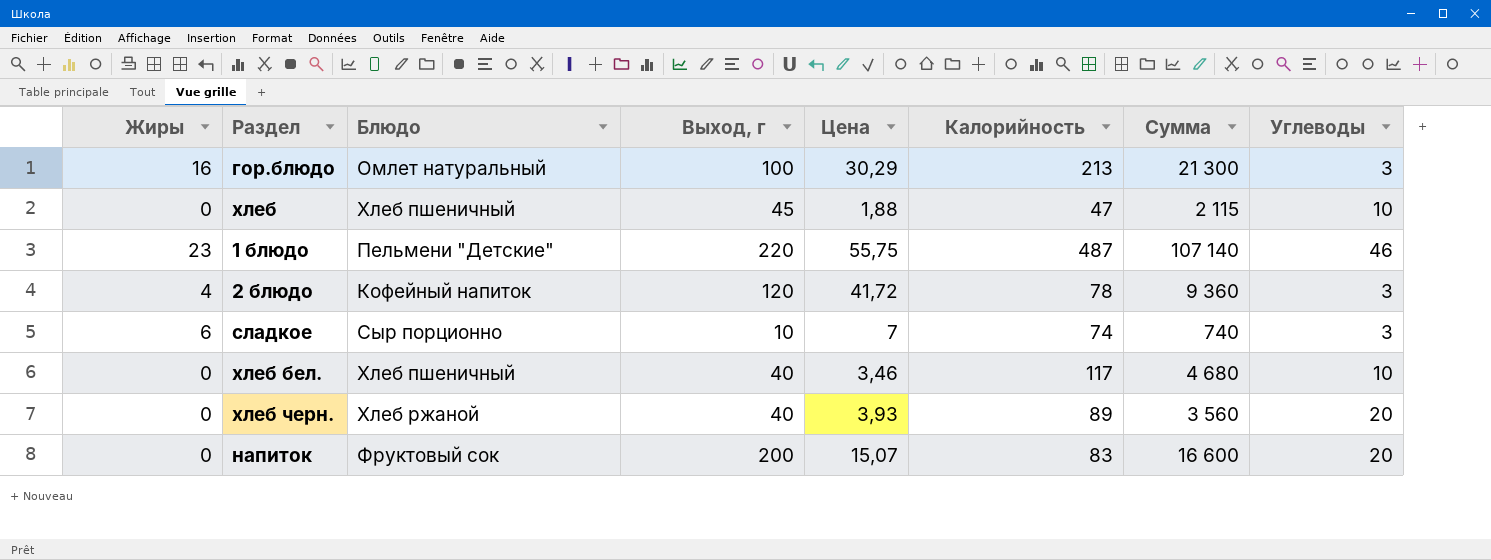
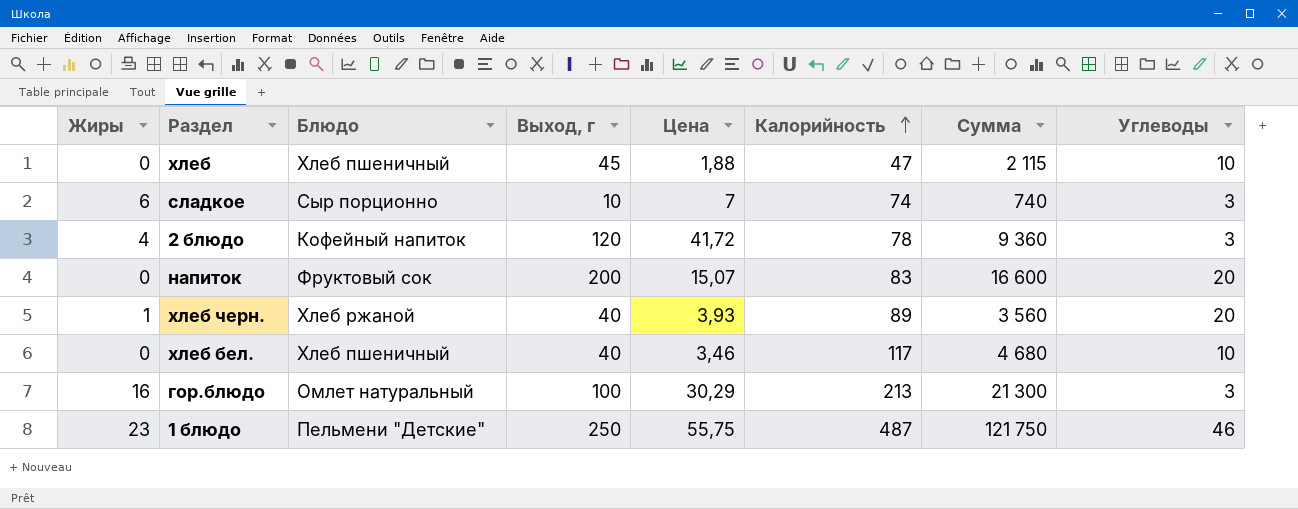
row order: none -> Калорийность ascending
хлеб черн. | Жиры: 0 -> 1
1 блюдо | Выход, г: 220 -> 250
1 блюдо | Сумма: 107 140 -> 121 750

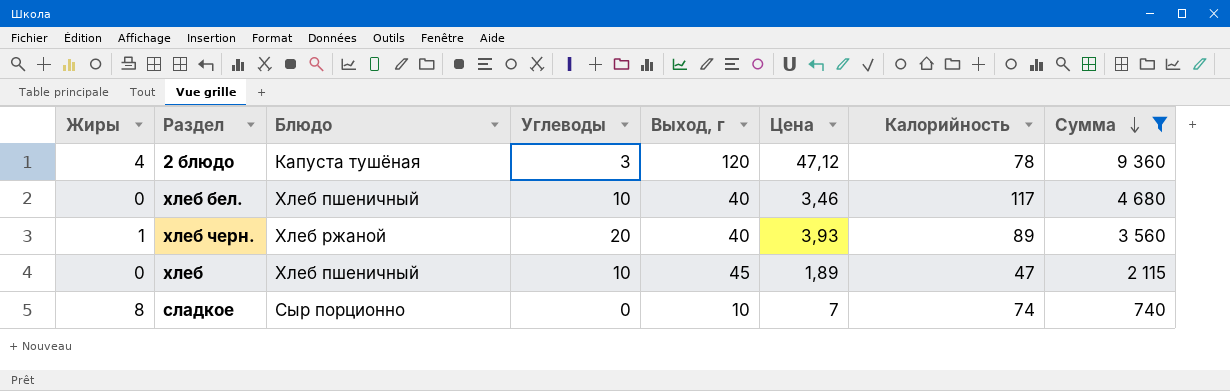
filter: none -> Сумма <= 9 360
row order: Калорийность ascending -> Сумма descending
column Углеводы | position: 8 -> 4
2 блюдо | Блюдо: Кофейный напиток -> Капуста тушёная
2 блюдо | Цена: 41,72 -> 47,12
хлеб | Цена: 1,88 -> 1,89
сладкое | Жиры: 6 -> 8
сладкое | Углеводы: 3 -> 0

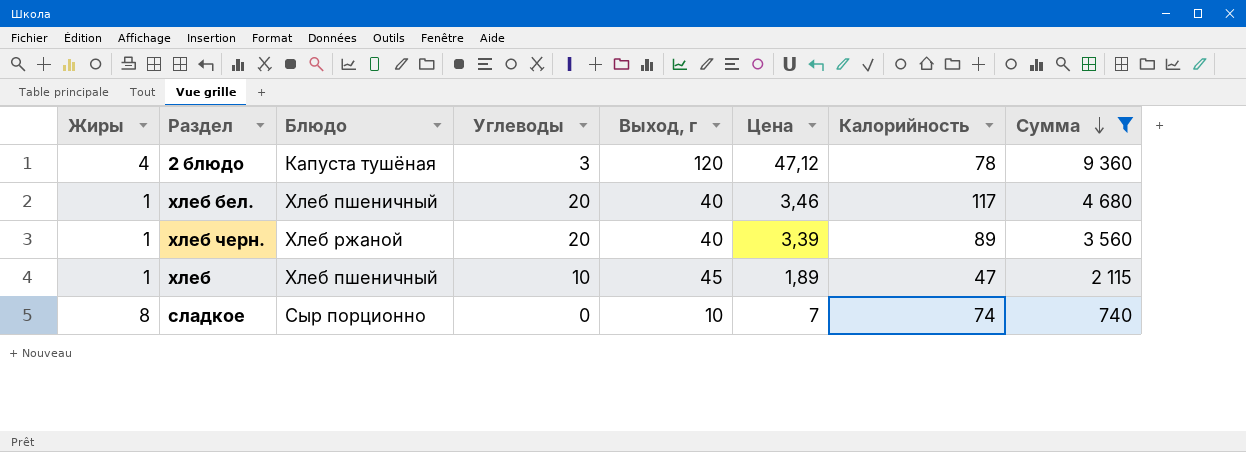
хлеб бел. | Жиры: 0 -> 1
хлеб бел. | Углеводы: 10 -> 20
хлеб черн. | Цена: 3,93 -> 3,39
хлеб | Жиры: 0 -> 1

